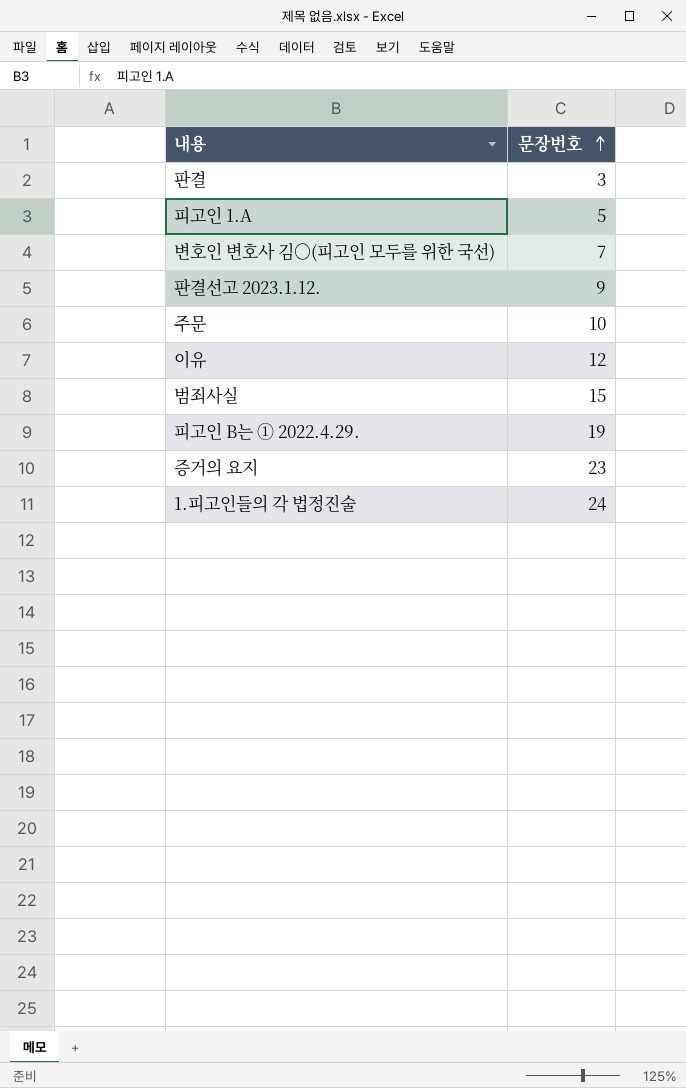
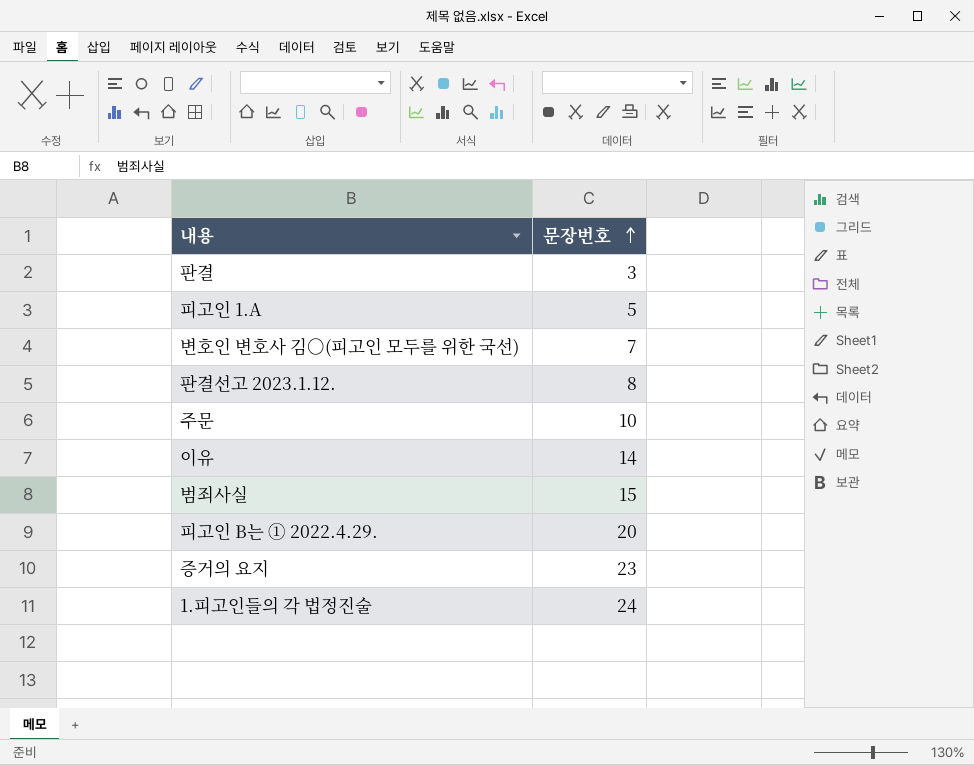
판결선고 2023.1.12. | 문장번호: 9 -> 8
이유 | 문장번호: 12 -> 14
피고인 B는 ① 2022.4.29. | 문장번호: 19 -> 20

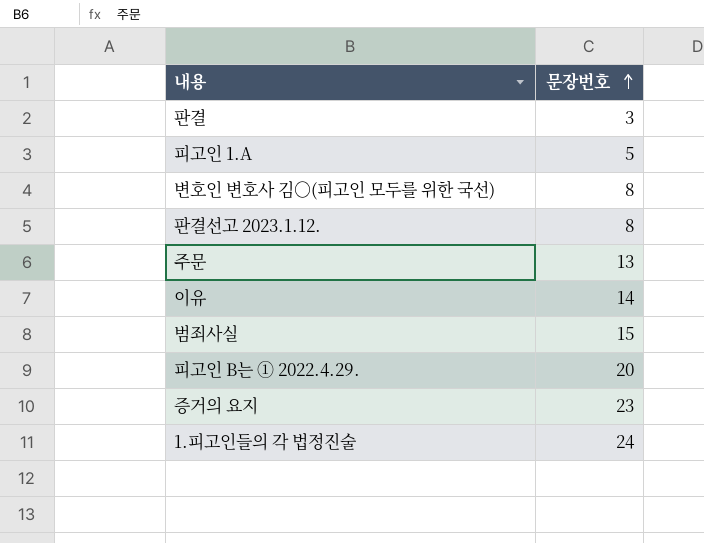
변호인 변호사 김○(피고인 모두를 위한 국선) | 문장번호: 7 -> 8
주문 | 문장번호: 10 -> 13

